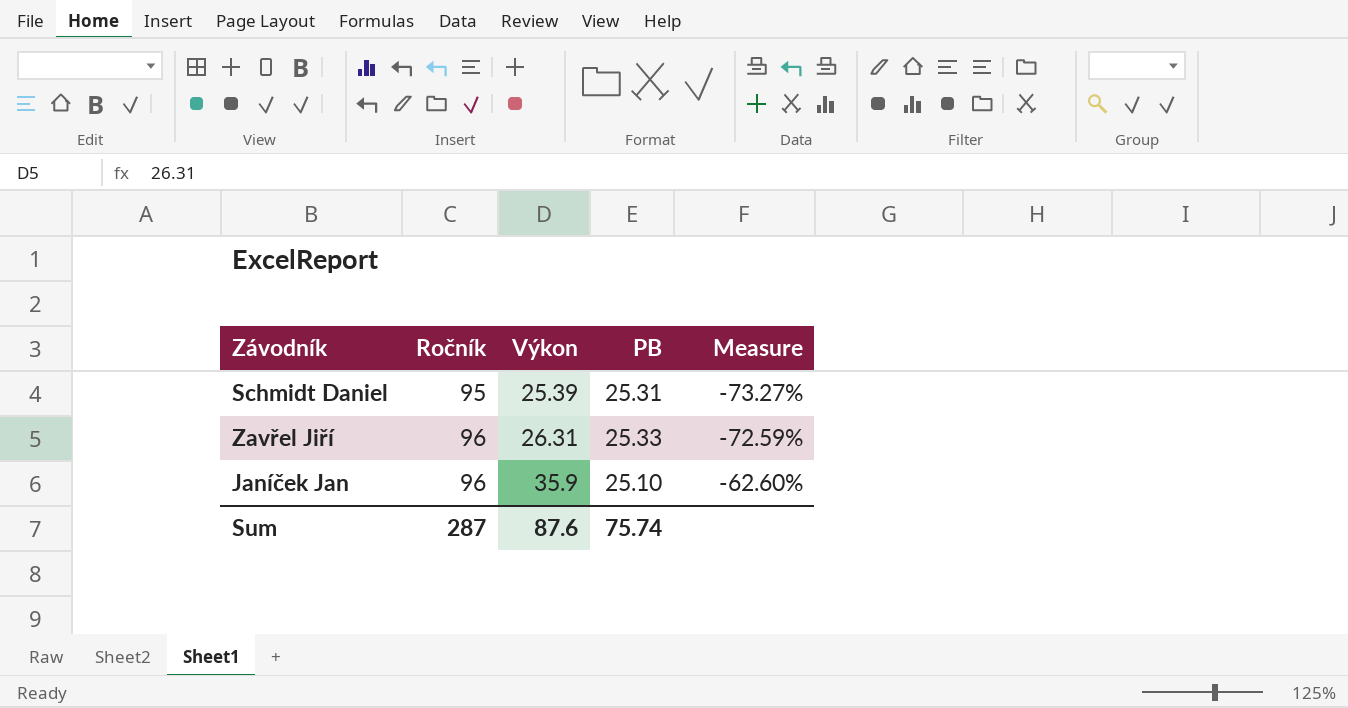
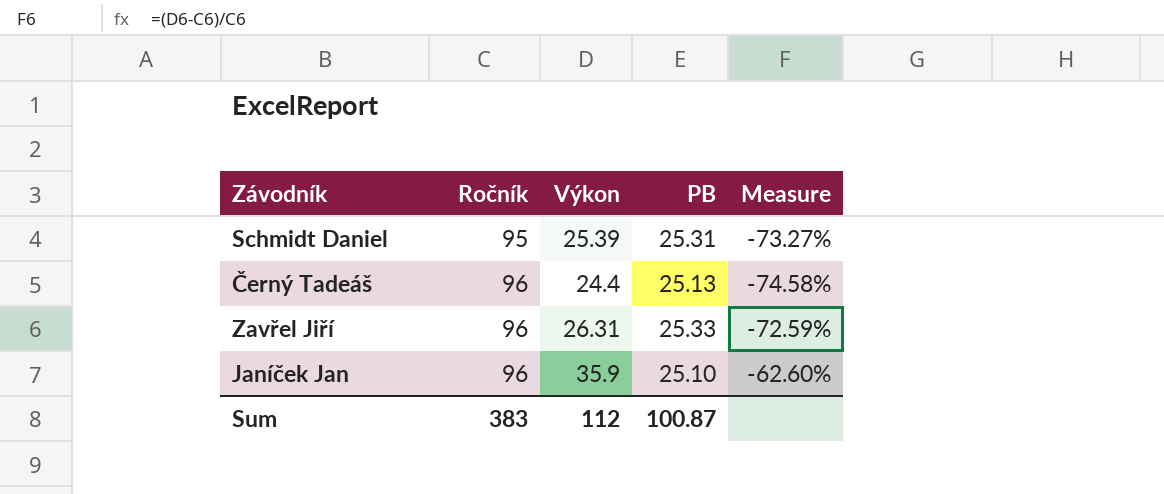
row Černý Tadeáš: none -> 96 | 24.4 | 25.13 | -74.58%
Sum | Ročník: 287 -> 383
Sum | Výkon: 87.6 -> 112
Sum | PB: 75.74 -> 100.87

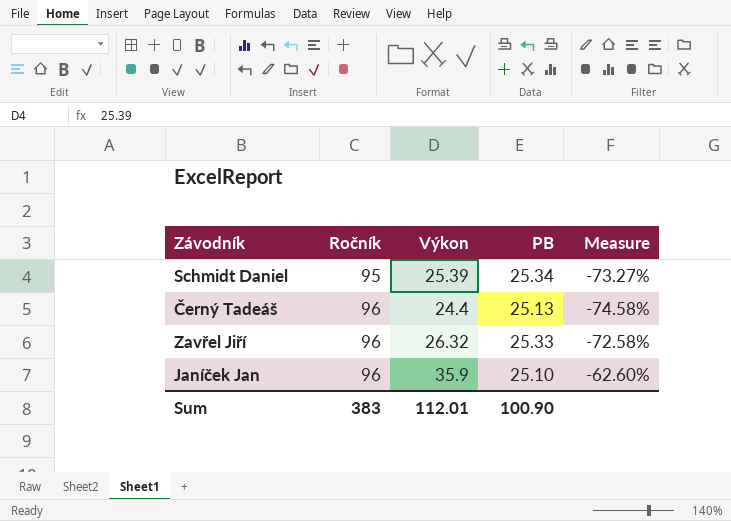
Schmidt Daniel | PB: 25.31 -> 25.34
Zavřel Jiří | Výkon: 26.31 -> 26.32
Zavřel Jiří | Measure: -72.59% -> -72.58%
Sum | Výkon: 112 -> 112.01
Sum | PB: 100.87 -> 100.90

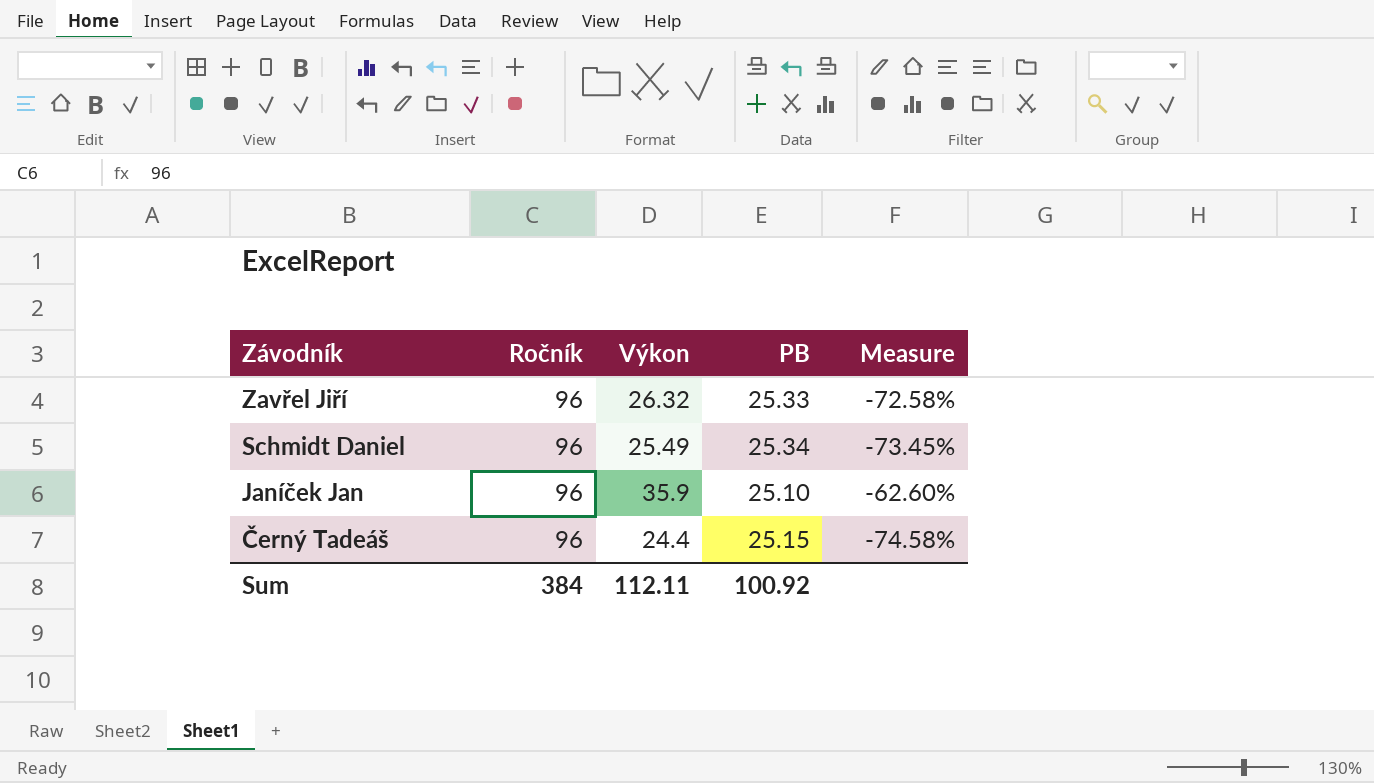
row order: Ročník ascending -> Závodník descending
Schmidt Daniel | Ročník: 95 -> 96
Schmidt Daniel | Výkon: 25.39 -> 25.49
Schmidt Daniel | Measure: -73.27% -> -73.45%
Černý Tadeáš | PB: 25.13 -> 25.15
Sum | Ročník: 383 -> 384
Sum | Výkon: 112.01 -> 112.11
Sum | PB: 100.90 -> 100.92

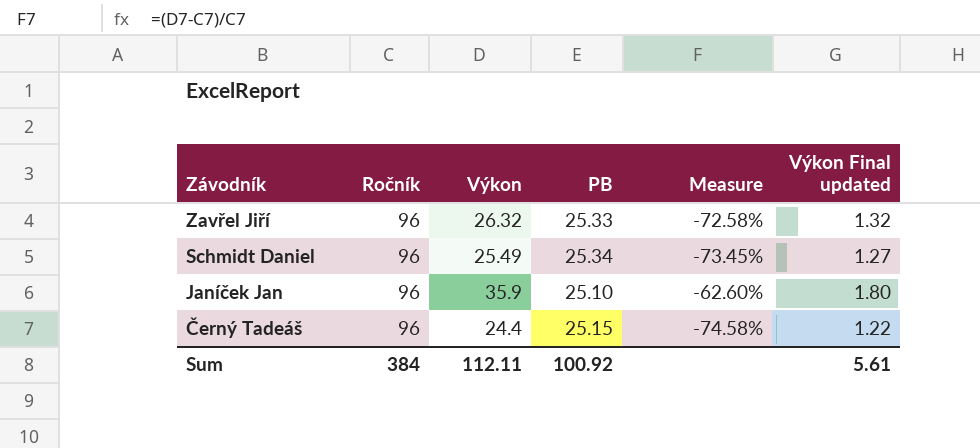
column Výkon Final updated | formula: none -> [Výkon] * 0.05

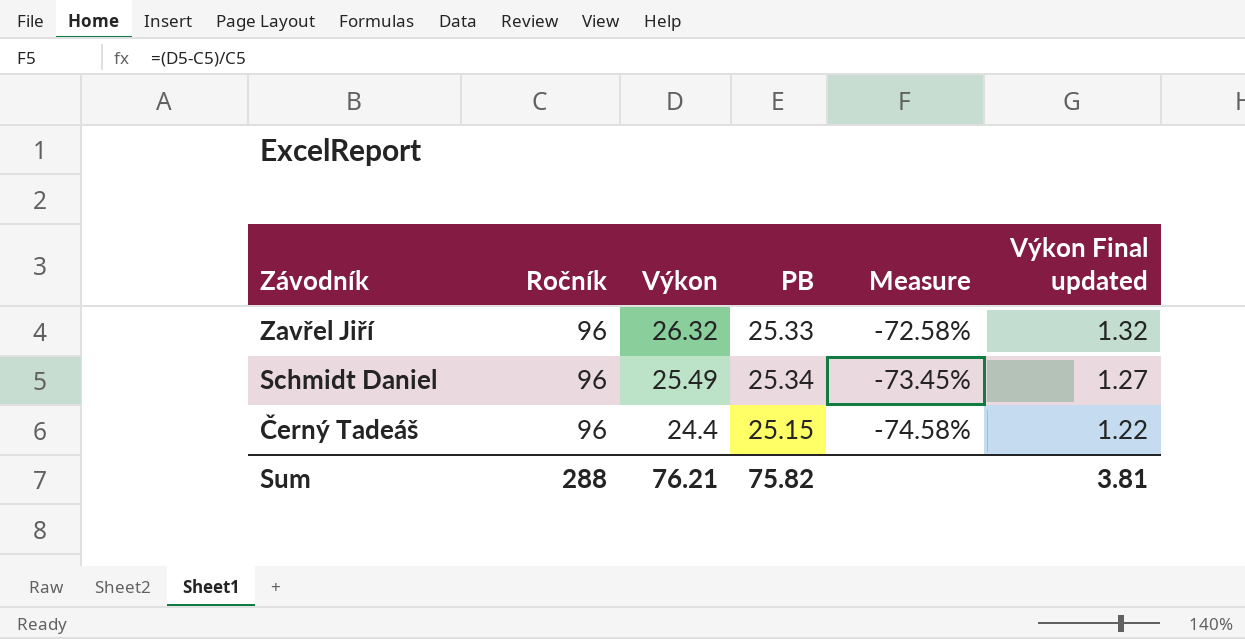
row Janíček Jan: 96 | 35.9 | 25.10 | -62.60% | 1.80 -> none
Sum | Ročník: 384 -> 288
Sum | Výkon: 112.11 -> 76.21
Sum | PB: 100.92 -> 75.82
Sum | Výkon Final updated: 5.61 -> 3.81

